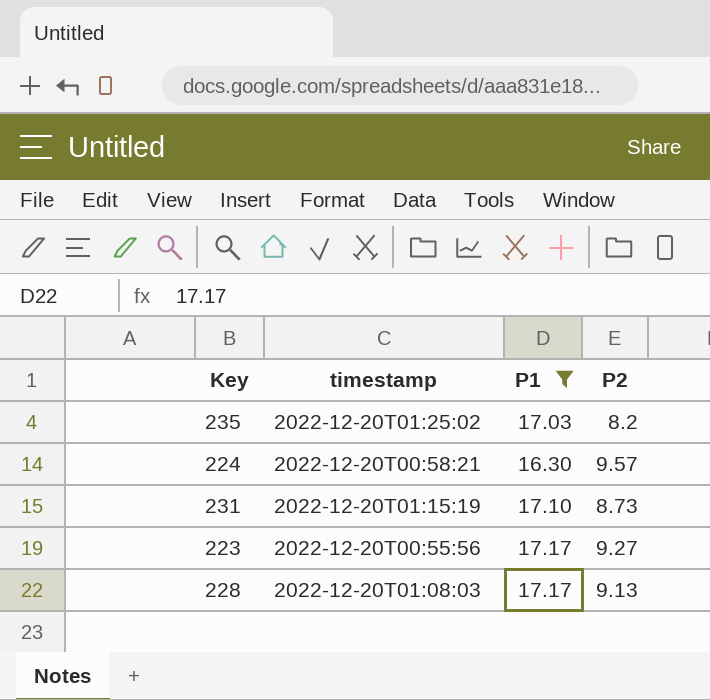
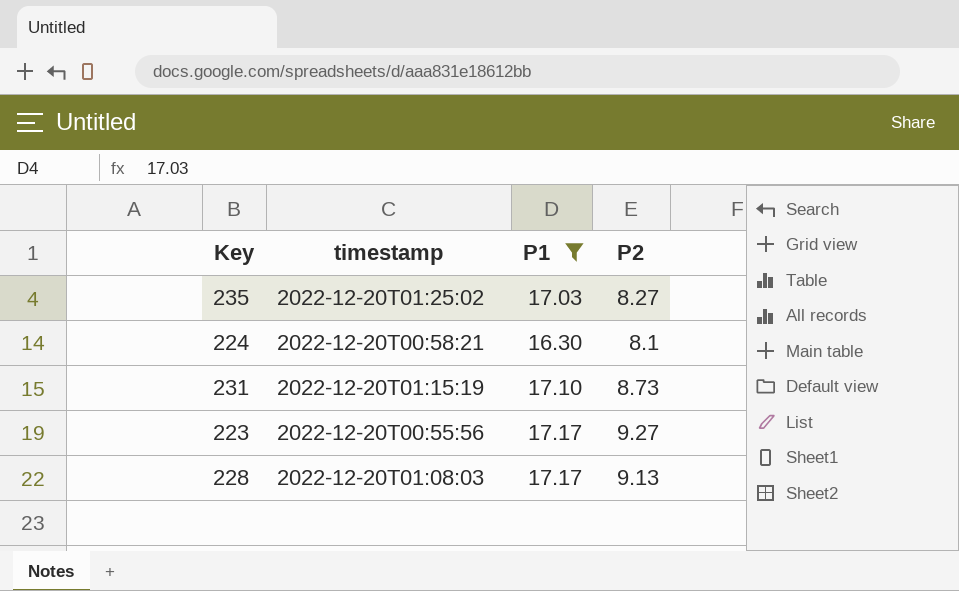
235 | P2: 8.2 -> 8.27
224 | P2: 9.57 -> 8.1

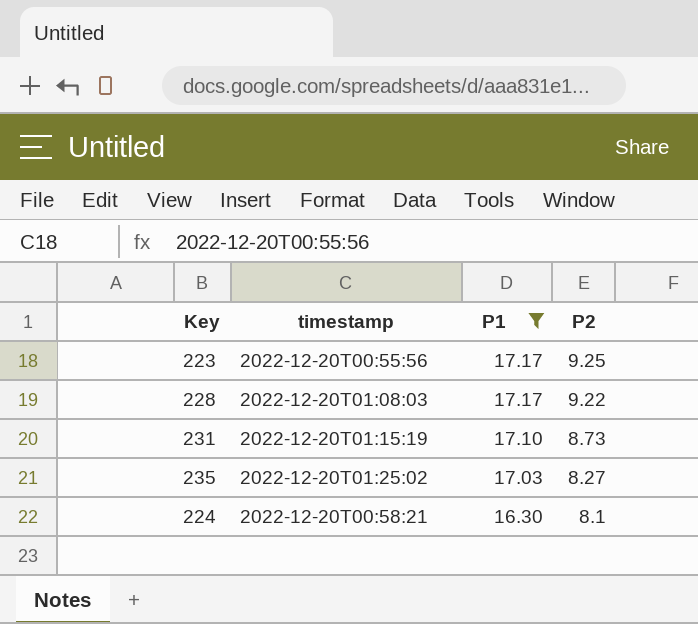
row order: none -> P1 descending
223 | P2: 9.27 -> 9.25
228 | P2: 9.13 -> 9.22

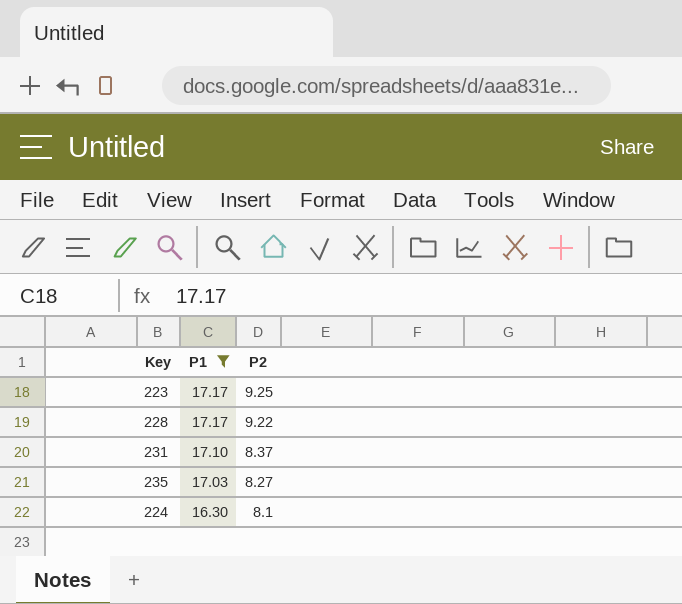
column timestamp | position: 2 -> none
231 | P2: 8.73 -> 8.37

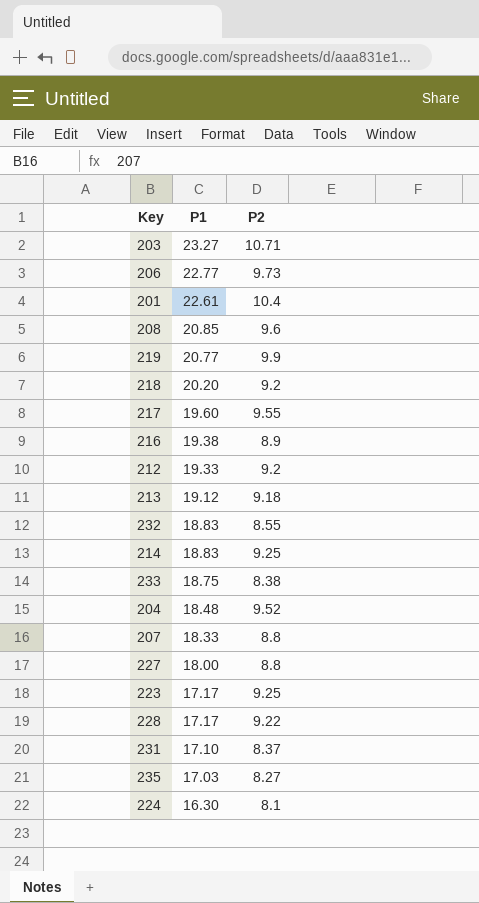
filter: P1 <= 17.17 -> none

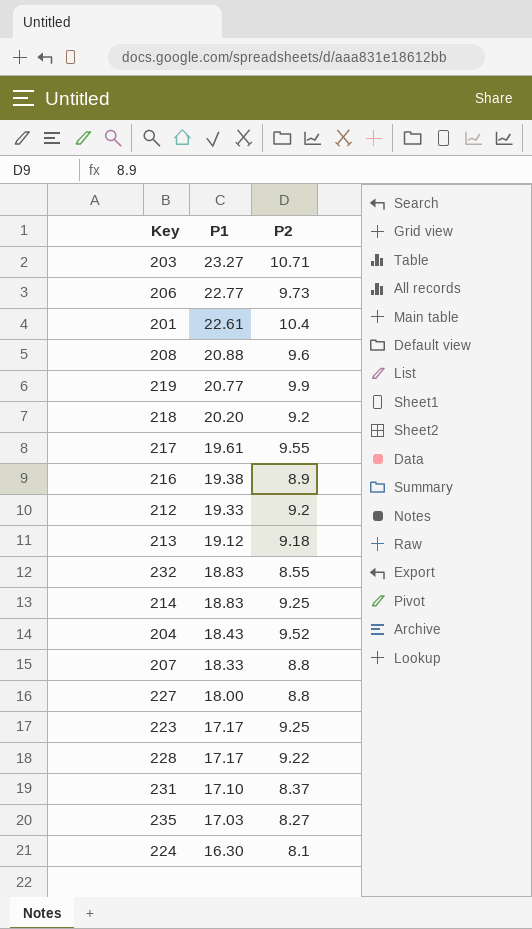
row 233: 18.75 | 8.38 -> none
208 | P1: 20.85 -> 20.88
217 | P1: 19.60 -> 19.61
204 | P1: 18.48 -> 18.43

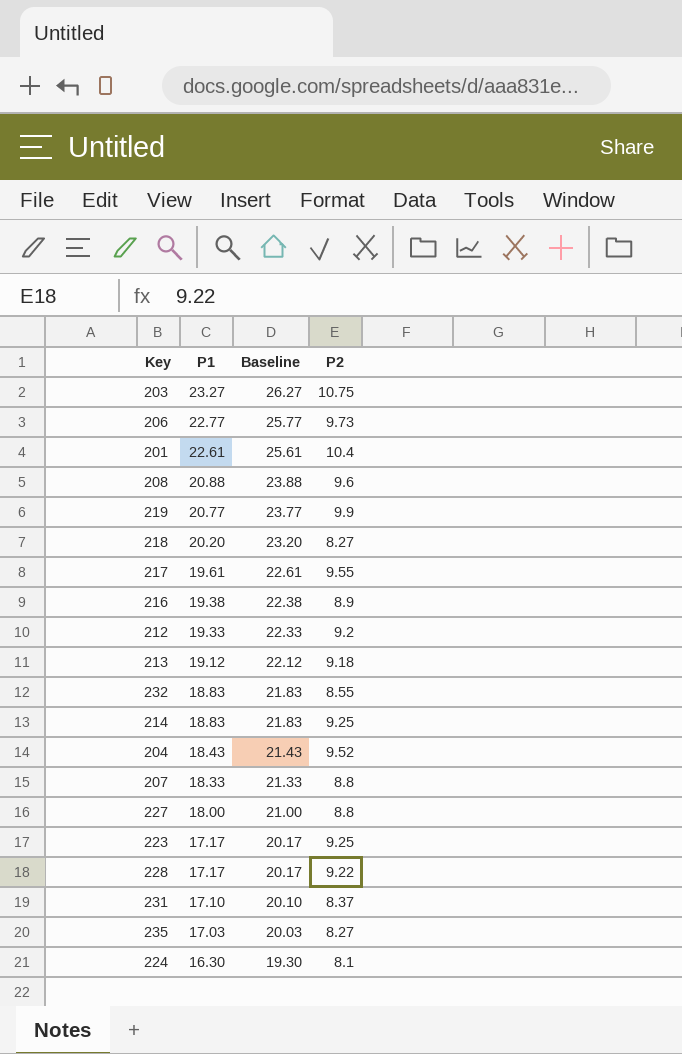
column Baseline | formula: none -> [P1] + 3
203 | P2: 10.71 -> 10.75
218 | P2: 9.2 -> 8.27

